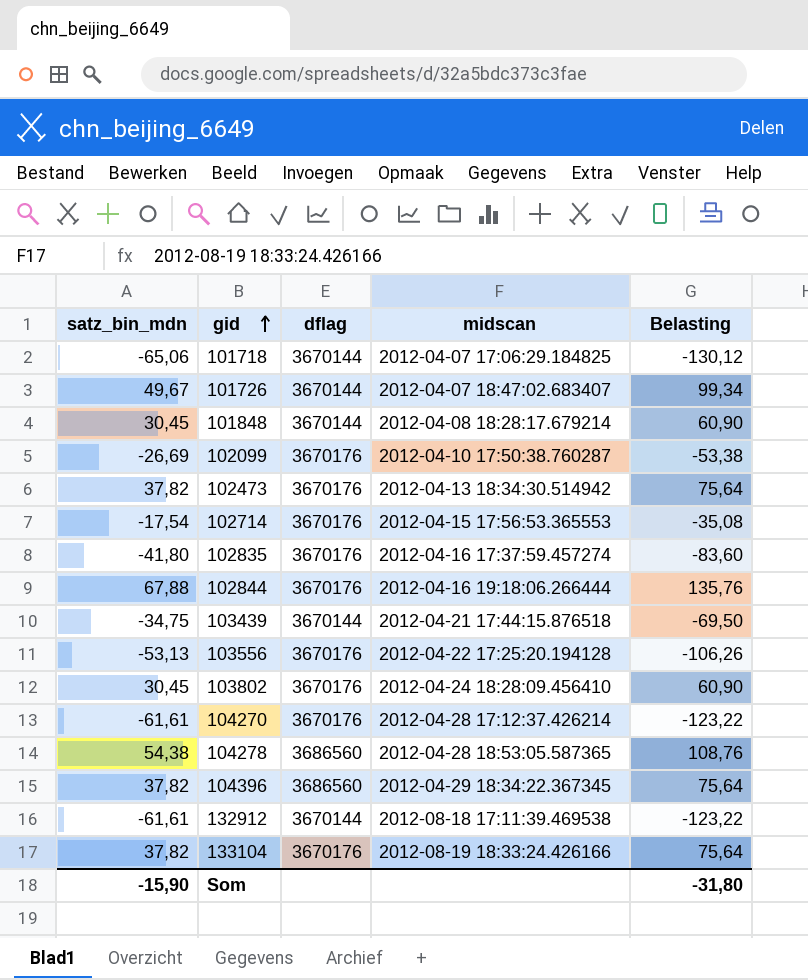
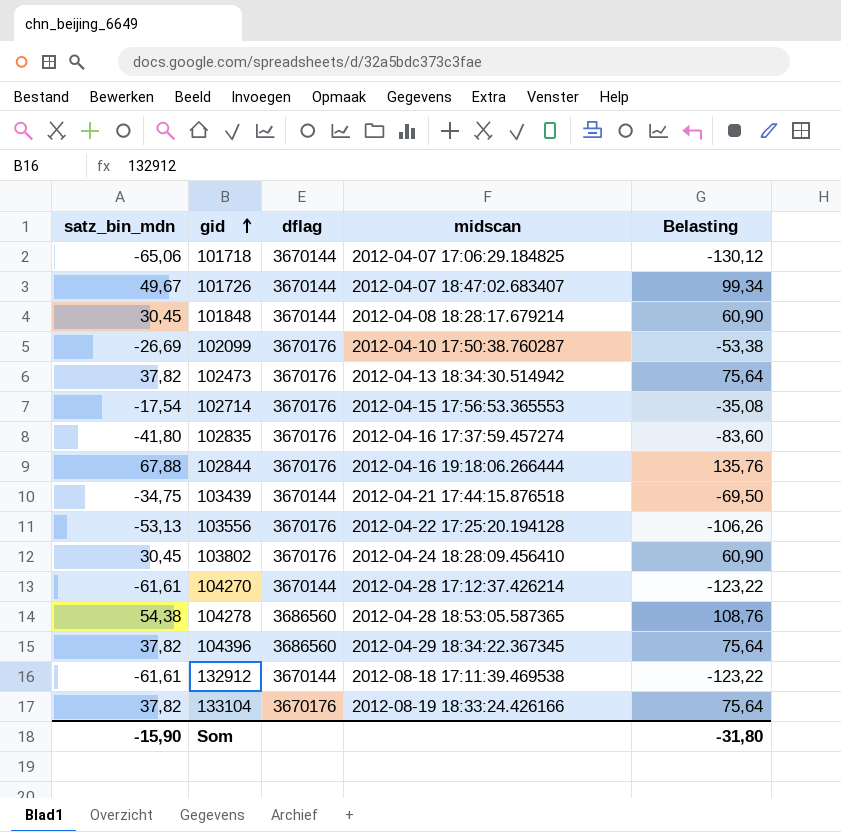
104270 | dflag: 3670176 -> 3670144

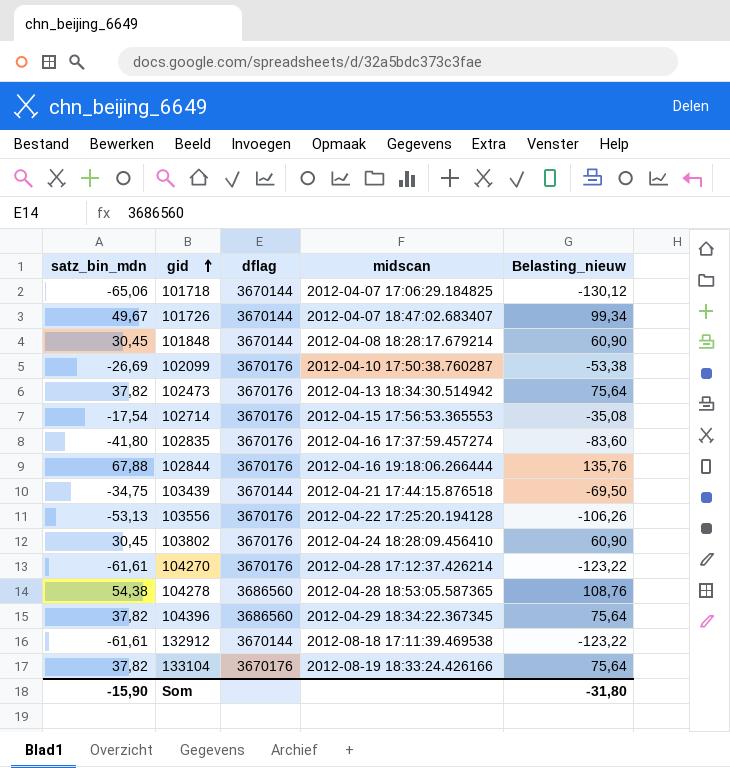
column name: Belasting -> Belasting_nieuw
104270 | dflag: 3670144 -> 3670176

